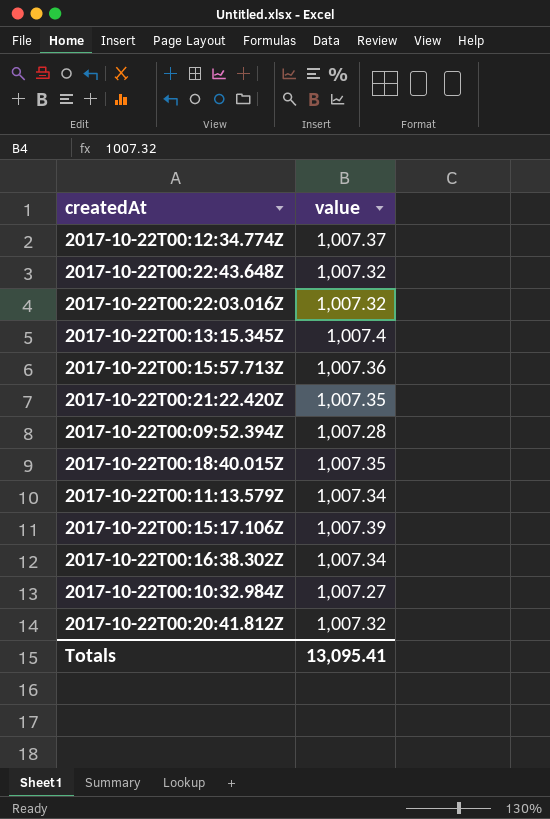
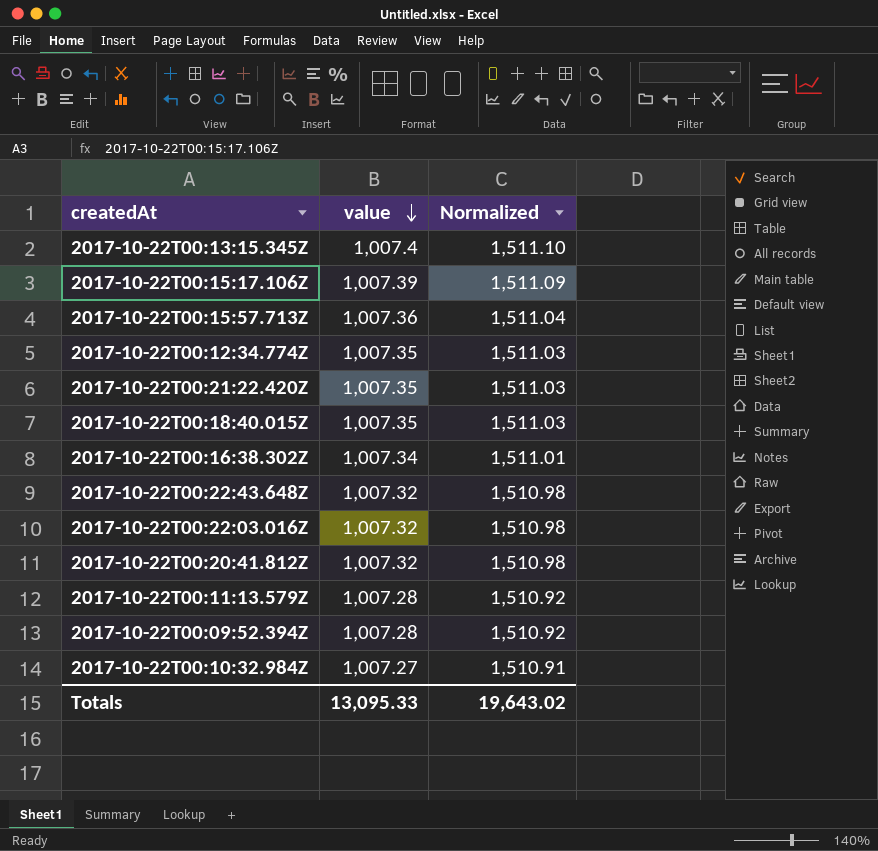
row order: none -> value descending
column Normalized | formula: none -> [value] * 1.5
2017-10-22T00:12:34.774Z | value: 1,007.37 -> 1,007.35
2017-10-22T00:11:13.579Z | value: 1,007.34 -> 1,007.28
Totals | value: 13,095.41 -> 13,095.33

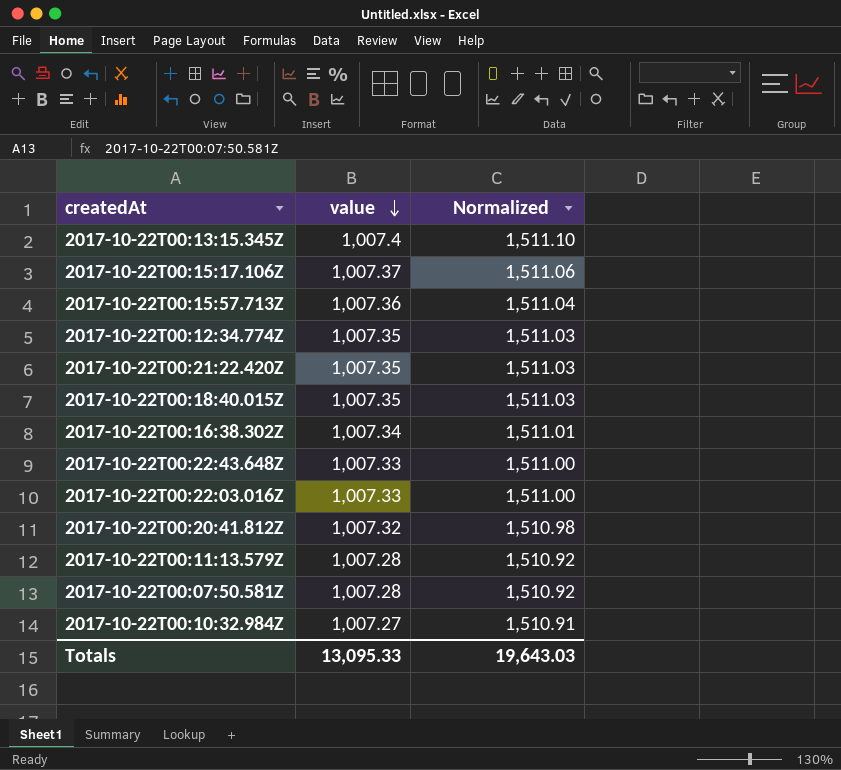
row 2017-10-22T00:09:52.394Z: 1,007.28 | 1,510.92 -> none
2017-10-22T00:15:17.106Z | value: 1,007.39 -> 1,007.37
2017-10-22T00:15:17.106Z | Normalized: 1,511.09 -> 1,511.06
2017-10-22T00:22:43.648Z | value: 1,007.32 -> 1,007.33
2017-10-22T00:22:43.648Z | Normalized: 1,510.98 -> 1,511.00
2017-10-22T00:22:03.016Z | value: 1,007.32 -> 1,007.33
2017-10-22T00:22:03.016Z | Normalized: 1,510.98 -> 1,511.00
row 2017-10-22T00:07:50.581Z: none -> 1,007.28 | 1,510.92
Totals | Normalized: 19,643.02 -> 19,643.03

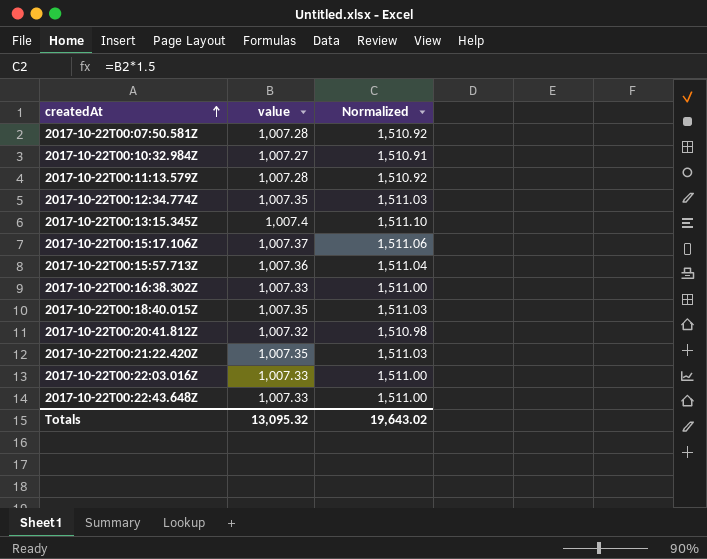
row order: value descending -> createdAt ascending
2017-10-22T00:16:38.302Z | value: 1,007.34 -> 1,007.33
2017-10-22T00:16:38.302Z | Normalized: 1,511.01 -> 1,511.00
Totals | value: 13,095.33 -> 13,095.32
Totals | Normalized: 19,643.03 -> 19,643.02

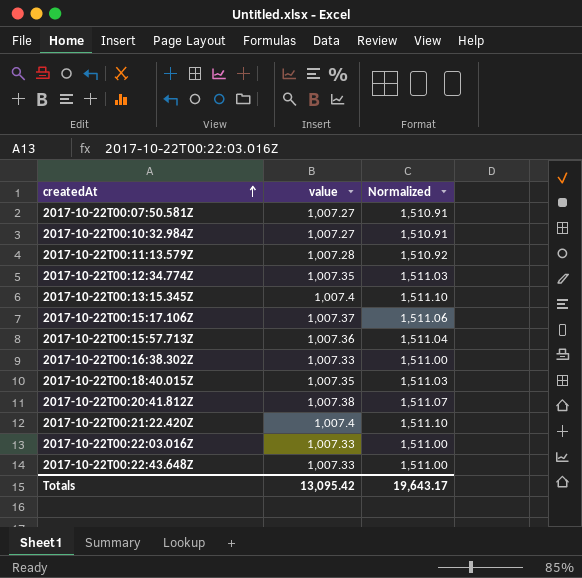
2017-10-22T00:07:50.581Z | value: 1,007.28 -> 1,007.27
2017-10-22T00:07:50.581Z | Normalized: 1,510.92 -> 1,510.91
2017-10-22T00:20:41.812Z | value: 1,007.32 -> 1,007.38
2017-10-22T00:20:41.812Z | Normalized: 1,510.98 -> 1,511.07
2017-10-22T00:21:22.420Z | value: 1,007.35 -> 1,007.4
2017-10-22T00:21:22.420Z | Normalized: 1,511.03 -> 1,511.10
Totals | value: 13,095.32 -> 13,095.42
Totals | Normalized: 19,643.02 -> 19,643.17

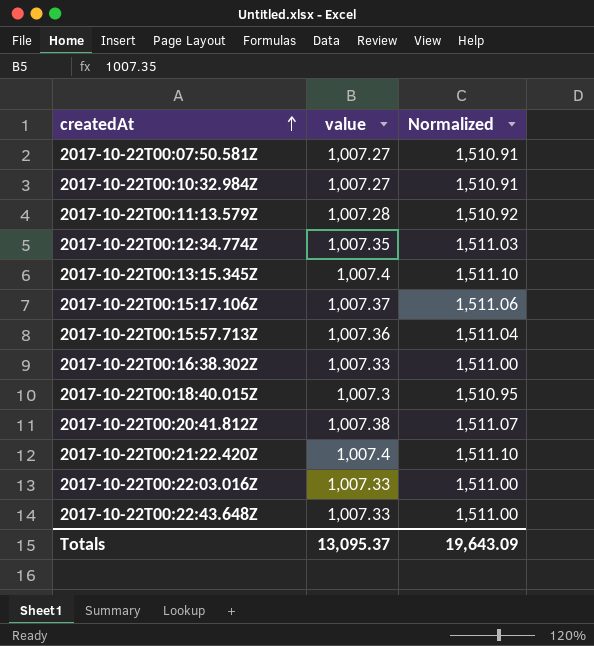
2017-10-22T00:18:40.015Z | value: 1,007.35 -> 1,007.3
2017-10-22T00:18:40.015Z | Normalized: 1,511.03 -> 1,510.95
Totals | value: 13,095.42 -> 13,095.37
Totals | Normalized: 19,643.17 -> 19,643.09

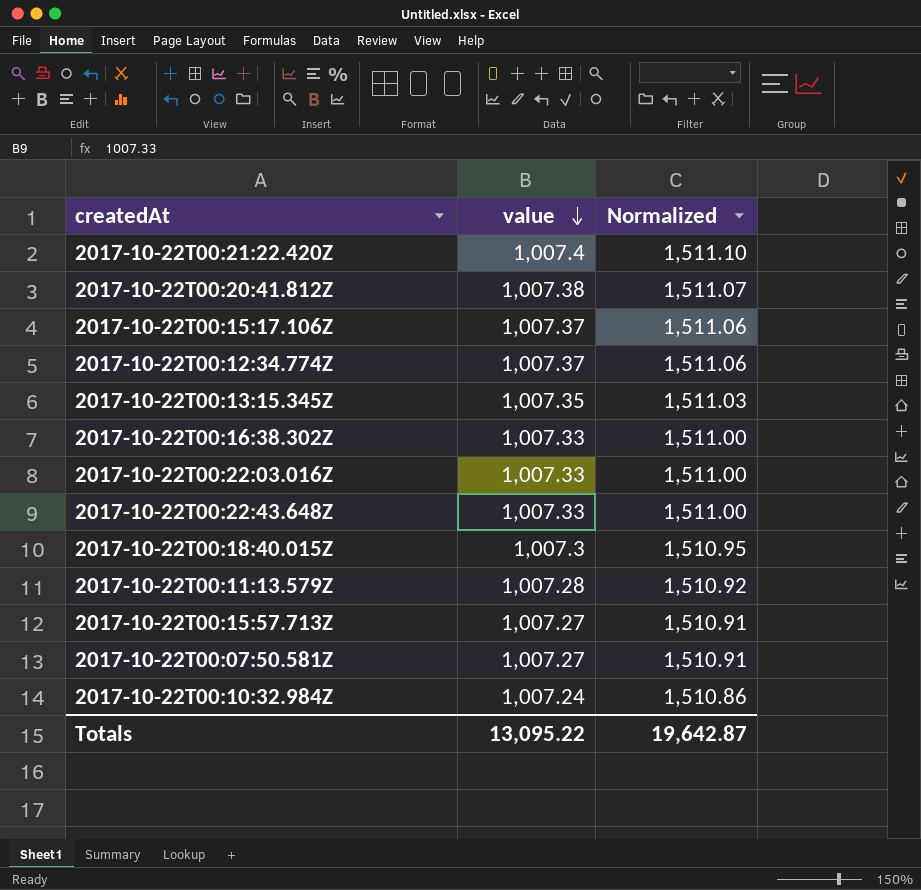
row order: createdAt ascending -> value descending
2017-10-22T00:12:34.774Z | value: 1,007.35 -> 1,007.37
2017-10-22T00:12:34.774Z | Normalized: 1,511.03 -> 1,511.06
2017-10-22T00:13:15.345Z | value: 1,007.4 -> 1,007.35
2017-10-22T00:13:15.345Z | Normalized: 1,511.10 -> 1,511.03
2017-10-22T00:15:57.713Z | value: 1,007.36 -> 1,007.27
2017-10-22T00:15:57.713Z | Normalized: 1,511.04 -> 1,510.91
2017-10-22T00:10:32.984Z | value: 1,007.27 -> 1,007.24
2017-10-22T00:10:32.984Z | Normalized: 1,510.91 -> 1,510.86
Totals | value: 13,095.37 -> 13,095.22
Totals | Normalized: 19,643.09 -> 19,642.87

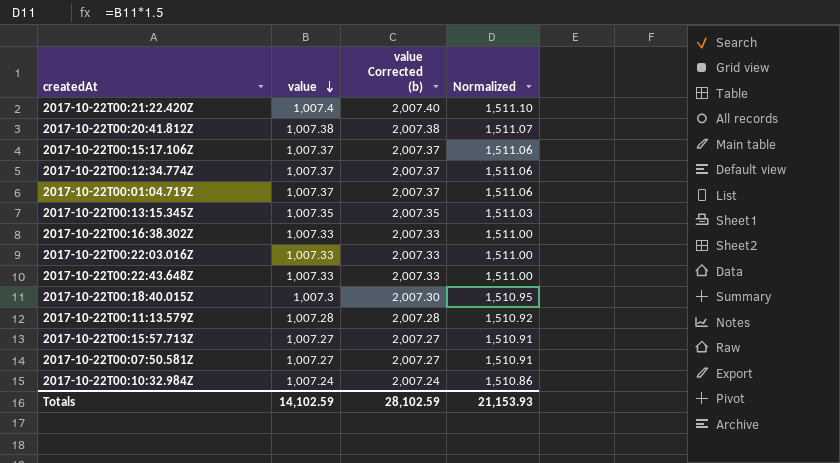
column value Corrected (b) | formula: none -> [value] + 1000
row 2017-10-22T00:01:04.719Z: none -> 1,007.37 | 2,007.37 | 1,511.06
Totals | value: 13,095.22 -> 14,102.59
Totals | Normalized: 19,642.87 -> 21,153.93

